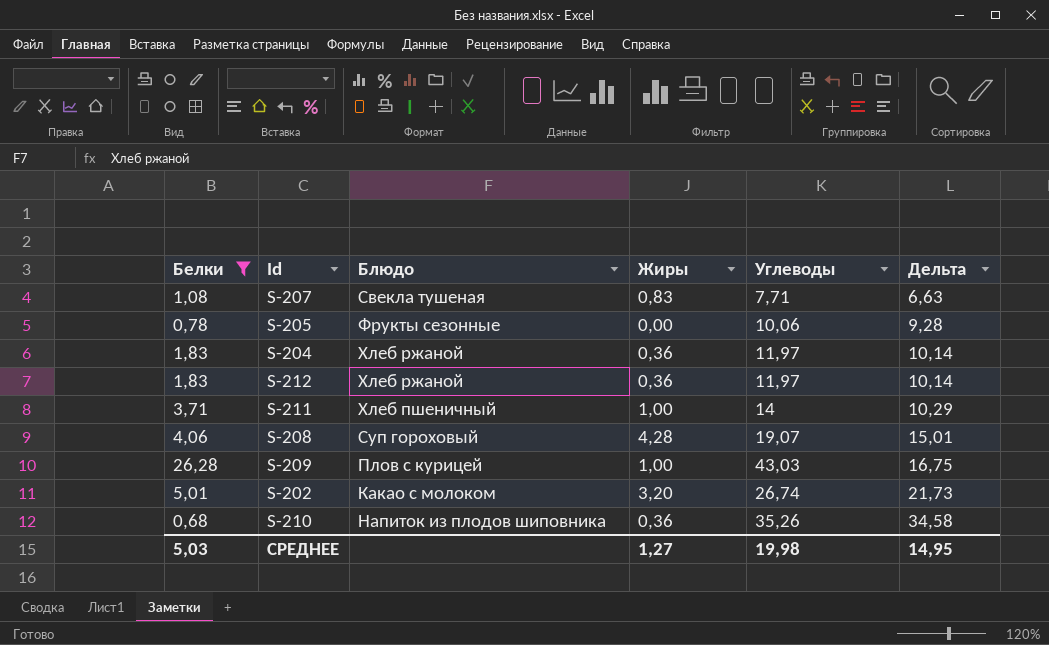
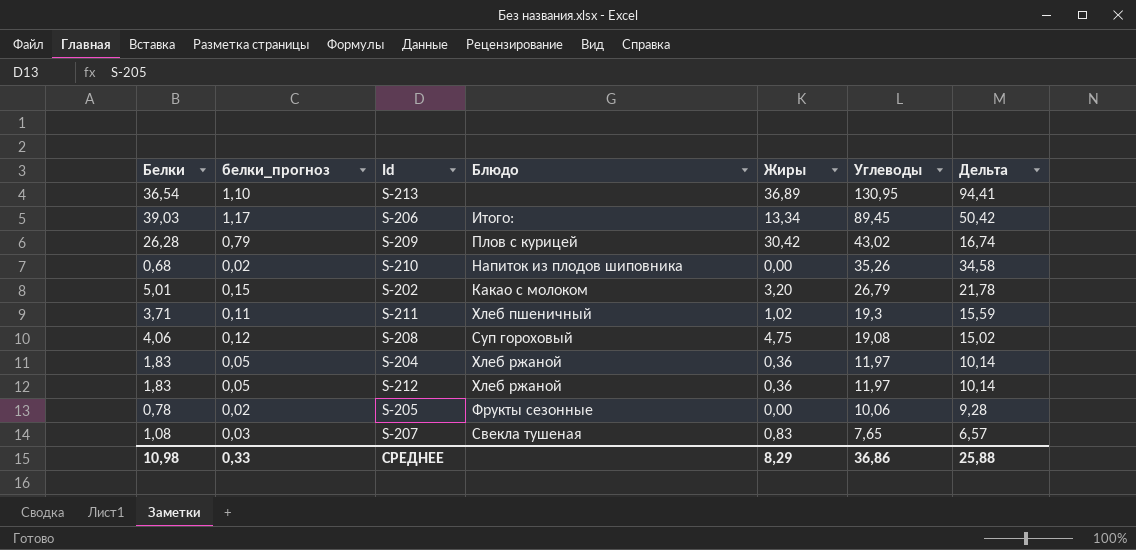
filter: Белки <= 26,28 -> none
row order: Дельта ascending -> Углеводы descending
column белки_прогноз | formula: none -> [Белки] * 0,03
S-209 | Жиры: 1,00 -> 30,42
S-209 | Углеводы: 43,03 -> 43,02
S-209 | Дельта: 16,75 -> 16,74
S-210 | Жиры: 0,36 -> 0,00
S-202 | Углеводы: 26,74 -> 26,79
S-202 | Дельта: 21,73 -> 21,78
S-211 | Жиры: 1,00 -> 1,02
S-211 | Углеводы: 14 -> 19,3
S-211 | Дельта: 10,29 -> 15,59
S-208 | Жиры: 4,28 -> 4,75
S-208 | Углеводы: 19,07 -> 19,08
S-208 | Дельта: 15,01 -> 15,02
S-207 | Углеводы: 7,71 -> 7,65
S-207 | Дельта: 6,63 -> 6,57
СРЕДНЕЕ | Белки: 5,03 -> 10,98
СРЕДНЕЕ | Жиры: 1,27 -> 8,29
СРЕДНЕЕ | Углеводы: 19,98 -> 36,86
СРЕДНЕЕ | Дельта: 14,95 -> 25,88

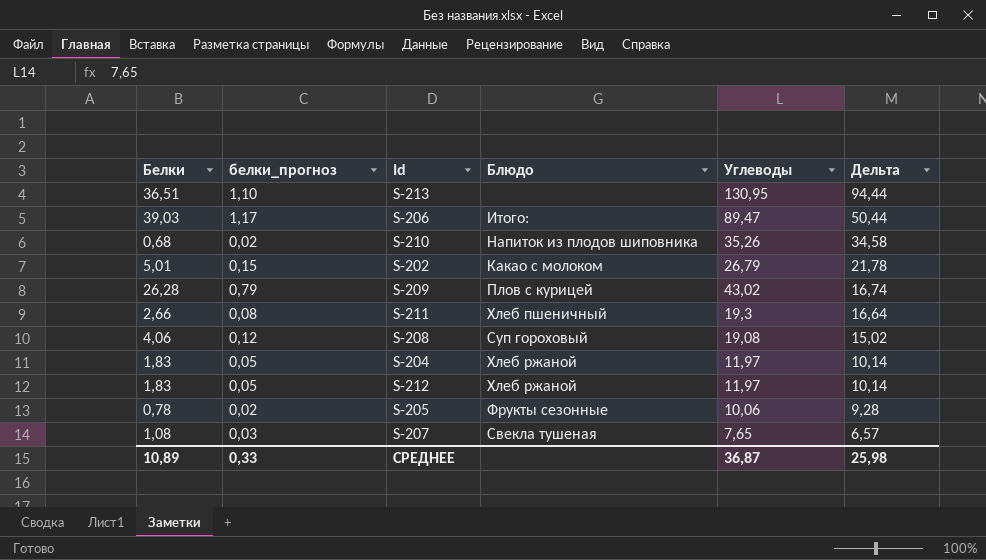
row order: Углеводы descending -> Дельта descending
column Жиры | position: 5 -> none
S-213 | Белки: 36,54 -> 36,51
S-213 | Дельта: 94,41 -> 94,44
S-206 | Углеводы: 89,45 -> 89,47
S-206 | Дельта: 50,42 -> 50,44
S-211 | Белки: 3,71 -> 2,66
S-211 | белки_прогноз: 0,11 -> 0,08
S-211 | Дельта: 15,59 -> 16,64
СРЕДНЕЕ | Белки: 10,98 -> 10,89
СРЕДНЕЕ | Углеводы: 36,86 -> 36,87
СРЕДНЕЕ | Дельта: 25,88 -> 25,98

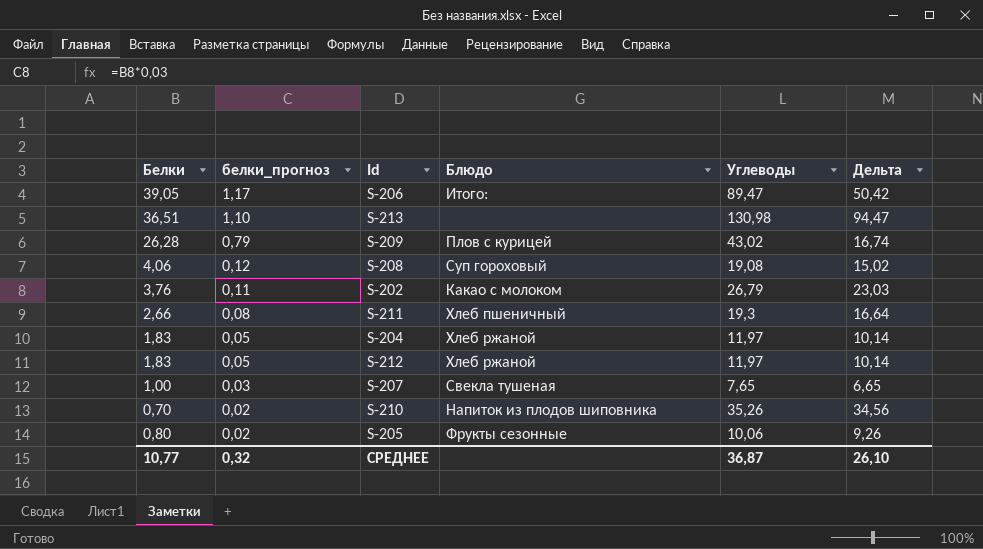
row order: Дельта descending -> белки_прогноз descending
S-206 | Белки: 39,03 -> 39,05
S-206 | Дельта: 50,44 -> 50,42
S-213 | Углеводы: 130,95 -> 130,98
S-213 | Дельта: 94,44 -> 94,47
S-202 | Белки: 5,01 -> 3,76
S-202 | белки_прогноз: 0,15 -> 0,11
S-202 | Дельта: 21,78 -> 23,03
S-207 | Белки: 1,08 -> 1,00
S-207 | Дельта: 6,57 -> 6,65
S-210 | Белки: 0,68 -> 0,70
S-210 | Дельта: 34,58 -> 34,56
S-205 | Белки: 0,78 -> 0,80
S-205 | Дельта: 9,28 -> 9,26
СРЕДНЕЕ | Белки: 10,89 -> 10,77
СРЕДНЕЕ | белки_прогноз: 0,33 -> 0,32
СРЕДНЕЕ | Дельта: 25,98 -> 26,10

